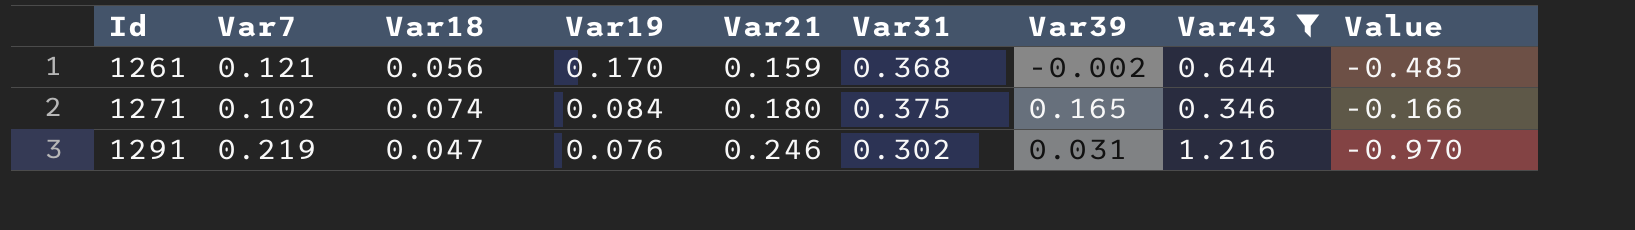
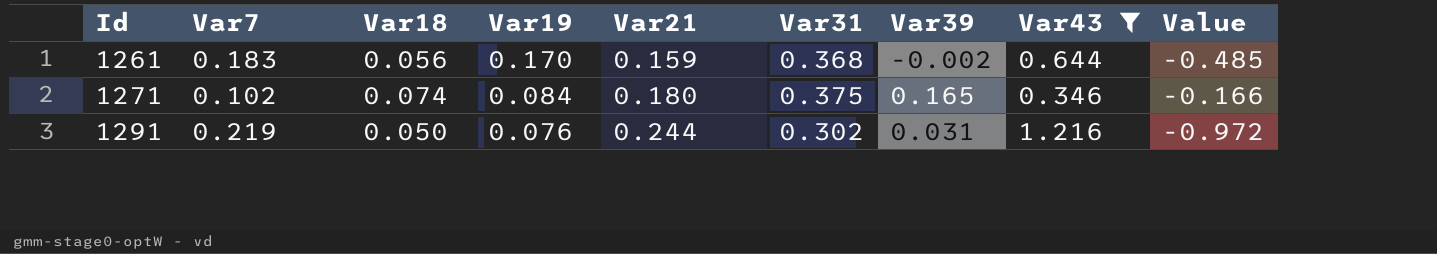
1261 | Var7: 0.121 -> 0.183
1291 | Var18: 0.047 -> 0.050
1291 | Var21: 0.246 -> 0.244
1291 | Value: -0.970 -> -0.972

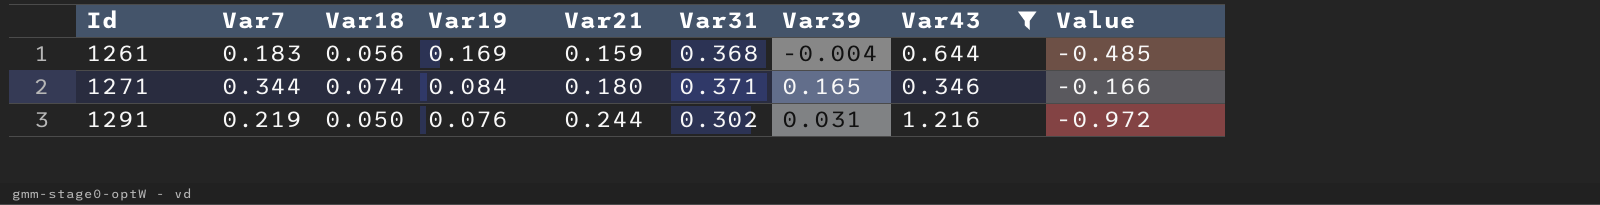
1261 | Var19: 0.170 -> 0.169
1261 | Var39: -0.002 -> -0.004
1271 | Var7: 0.102 -> 0.344
1271 | Var31: 0.375 -> 0.371

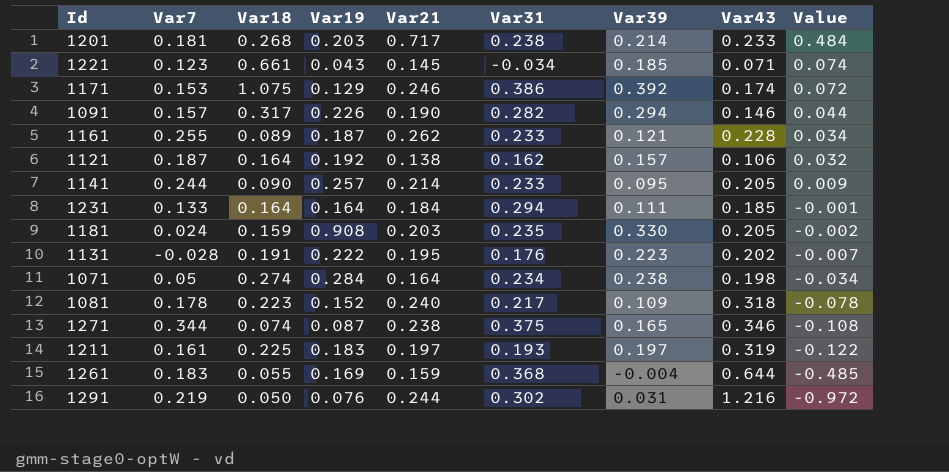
filter: Var43 >= 0.346 -> none
row order: Id ascending -> Value descending
1271 | Var19: 0.084 -> 0.087
1271 | Var21: 0.180 -> 0.238
1271 | Var31: 0.371 -> 0.375
1271 | Value: -0.166 -> -0.108
1261 | Var18: 0.056 -> 0.055

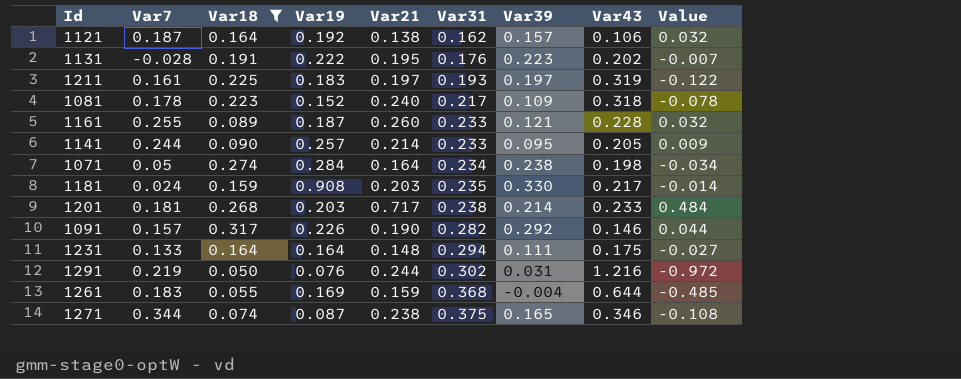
filter: none -> Var18 <= 0.317
row order: Value descending -> Var31 ascending
1161 | Var21: 0.262 -> 0.260
1161 | Value: 0.034 -> 0.032
1181 | Var43: 0.205 -> 0.217
1181 | Value: -0.002 -> -0.014
1091 | Var39: 0.294 -> 0.292
1231 | Var21: 0.184 -> 0.148
1231 | Var43: 0.185 -> 0.175
1231 | Value: -0.001 -> -0.027

